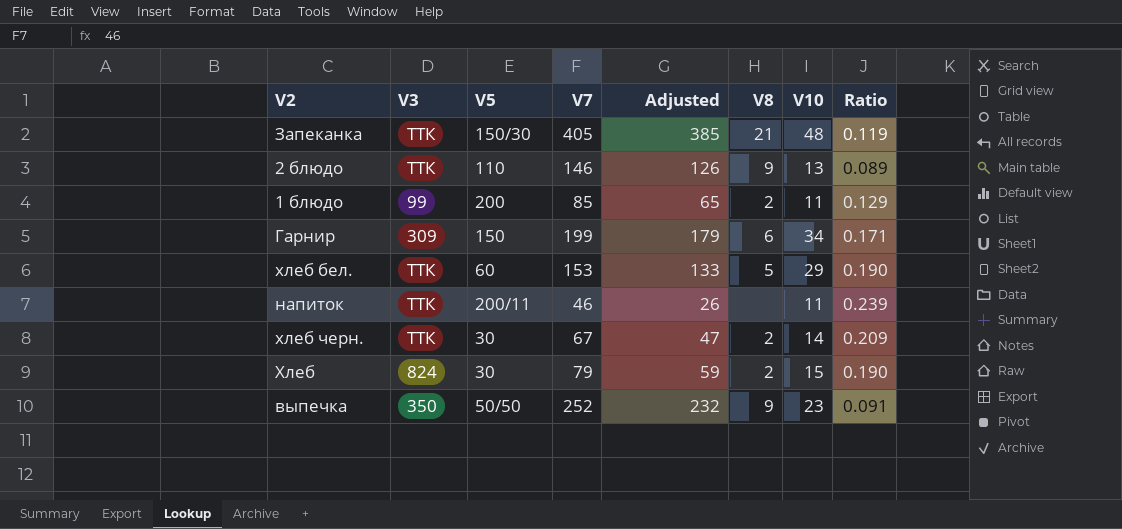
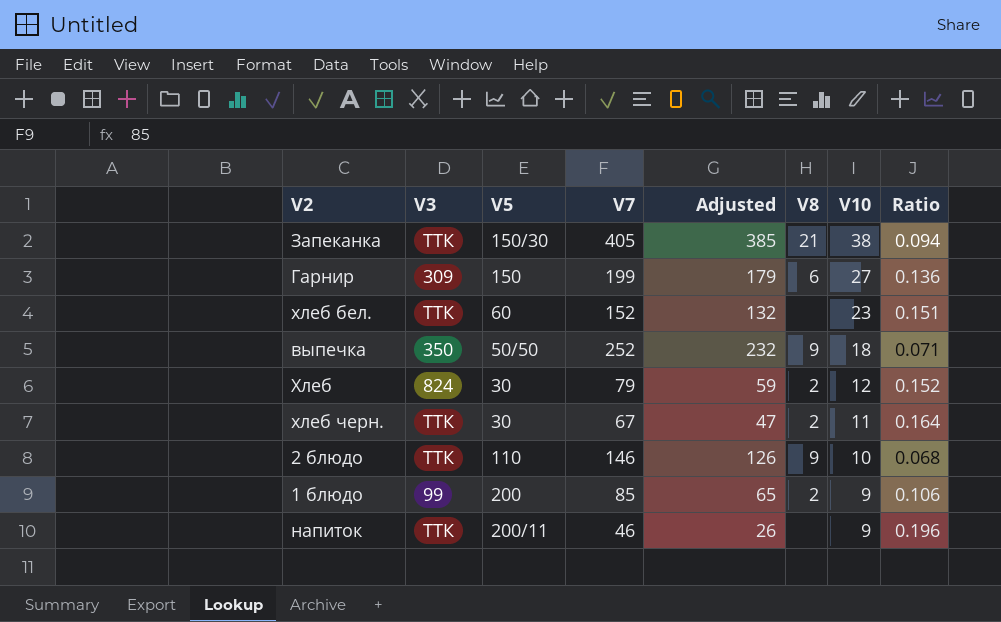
row order: none -> V10 descending
Запеканка | V10: 48 -> 38
Запеканка | Ratio: 0.119 -> 0.094
Гарнир | V10: 34 -> 27
Гарнир | Ratio: 0.171 -> 0.136
хлеб бел. | V7: 153 -> 152
хлеб бел. | Adjusted: 133 -> 132
хлеб бел. | V8: 5 -> none
хлеб бел. | V10: 29 -> 23
хлеб бел. | Ratio: 0.190 -> 0.151
выпечка | V10: 23 -> 18
выпечка | Ratio: 0.091 -> 0.071
Хлеб | V10: 15 -> 12
Хлеб | Ratio: 0.190 -> 0.152
хлеб черн. | V10: 14 -> 11
хлеб черн. | Ratio: 0.209 -> 0.164
2 блюдо | V10: 13 -> 10
2 блюдо | Ratio: 0.089 -> 0.068
1 блюдо | V10: 11 -> 9
1 блюдо | Ratio: 0.129 -> 0.106
напиток | V10: 11 -> 9
напиток | Ratio: 0.239 -> 0.196

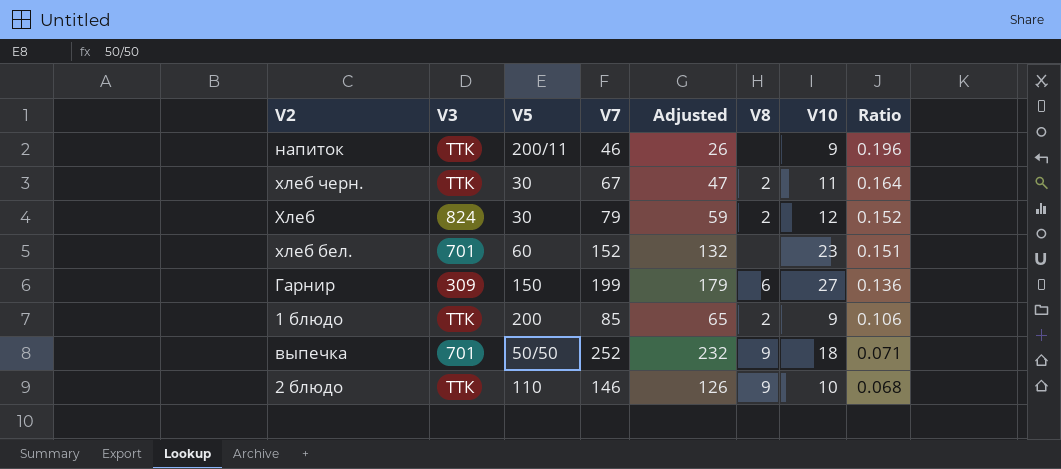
row order: V10 descending -> Ratio descending
row Запеканка: ТТК | 150/30 | 405 | 385 | 21 | 38 | 0.094 -> none
хлеб бел. | V3: ТТК -> 701
1 блюдо | V3: 99 -> ТТК
выпечка | V3: 350 -> 701

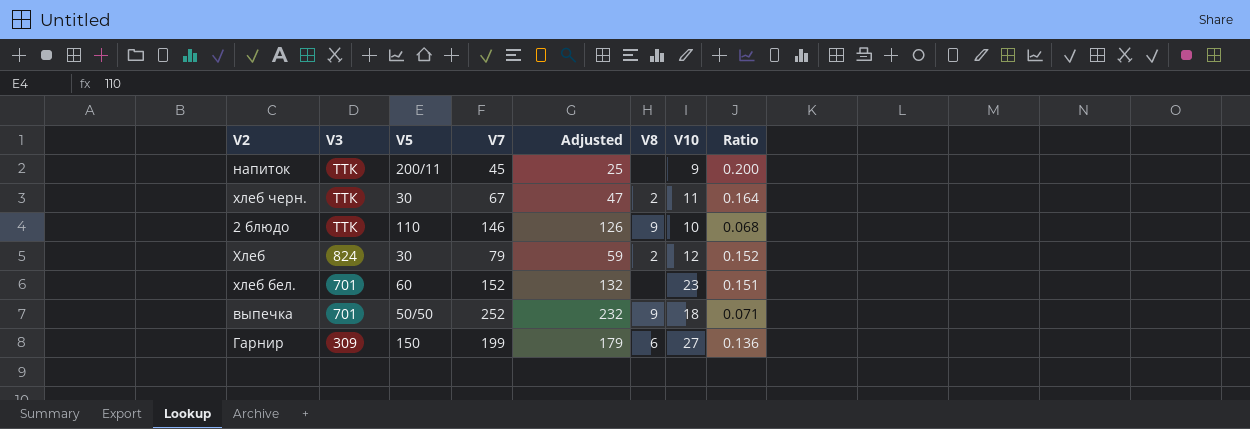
row order: Ratio descending -> V3 descending
row 1 блюдо: ТТК | 200 | 85 | 65 | 2 | 9 | 0.106 -> none
напиток | V7: 46 -> 45
напиток | Adjusted: 26 -> 25
напиток | Ratio: 0.196 -> 0.200

